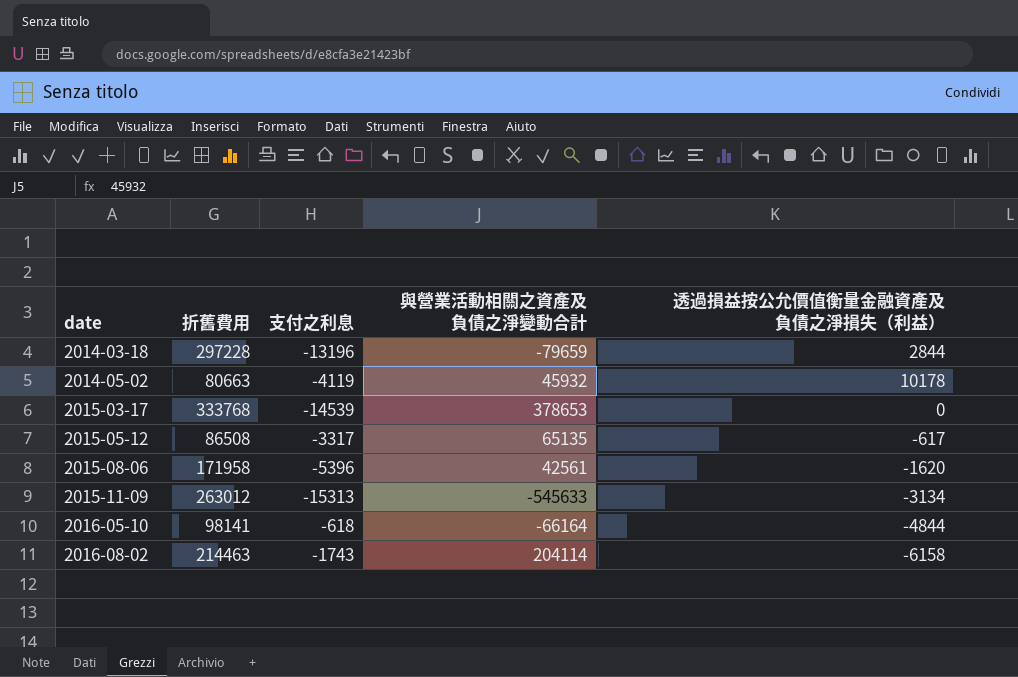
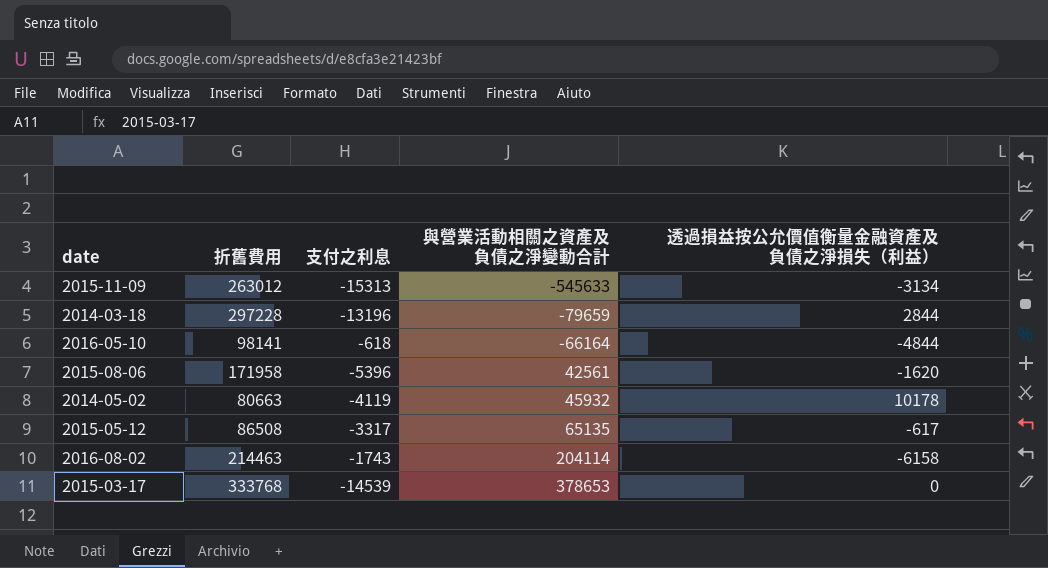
row order: date ascending -> 與營業活動相關之資產及負債之淨變動合計 ascending

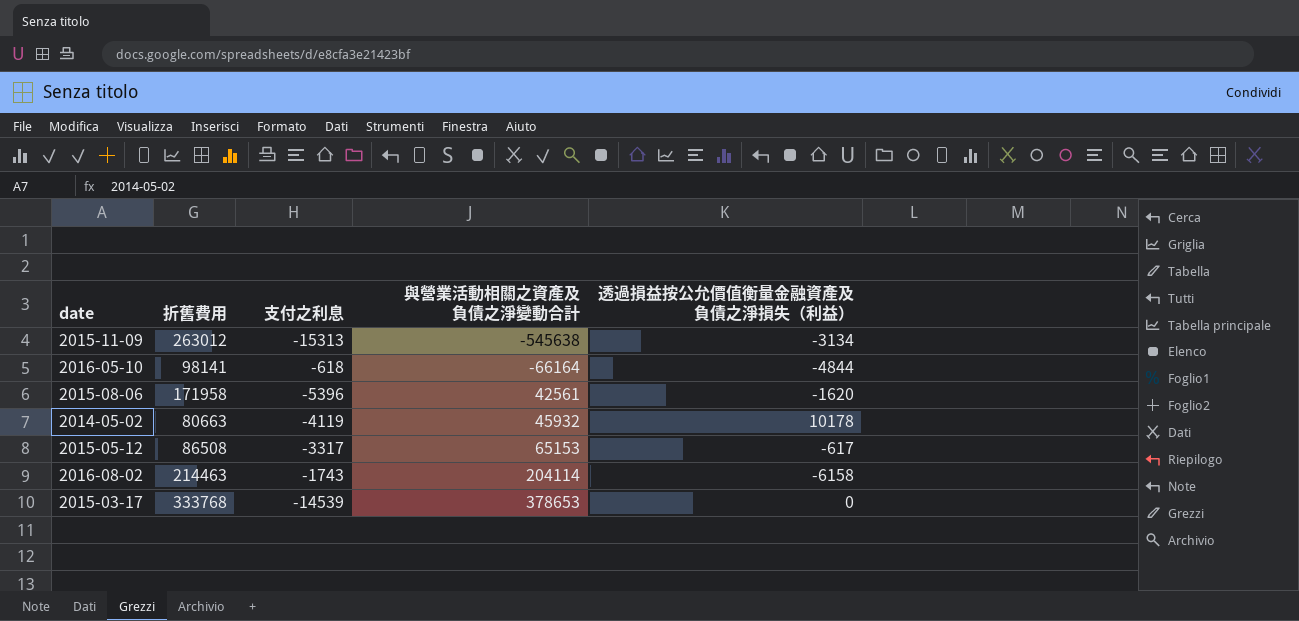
row 2014-03-18: 297228 | -13196 | -79659 | 2844 -> none
2015-11-09 | 與營業活動相關之資產及負債之淨變動合計: -545633 -> -545638
2015-05-12 | 與營業活動相關之資產及負債之淨變動合計: 65135 -> 65153

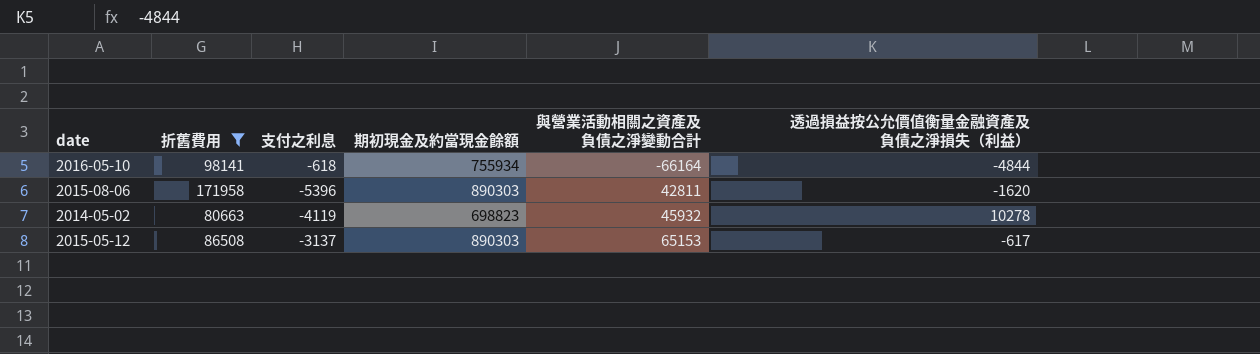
filter: none -> 折舊費用 <= 171958
column 期初現金及約當現金餘額 | position: none -> 4
2015-08-06 | 與營業活動相關之資產及負債之淨變動合計: 42561 -> 42811
2014-05-02 | 透過損益按公允價值衡量金融資產及負債之淨損失（利益）: 10178 -> 10278
2015-05-12 | 支付之利息: -3317 -> -3137

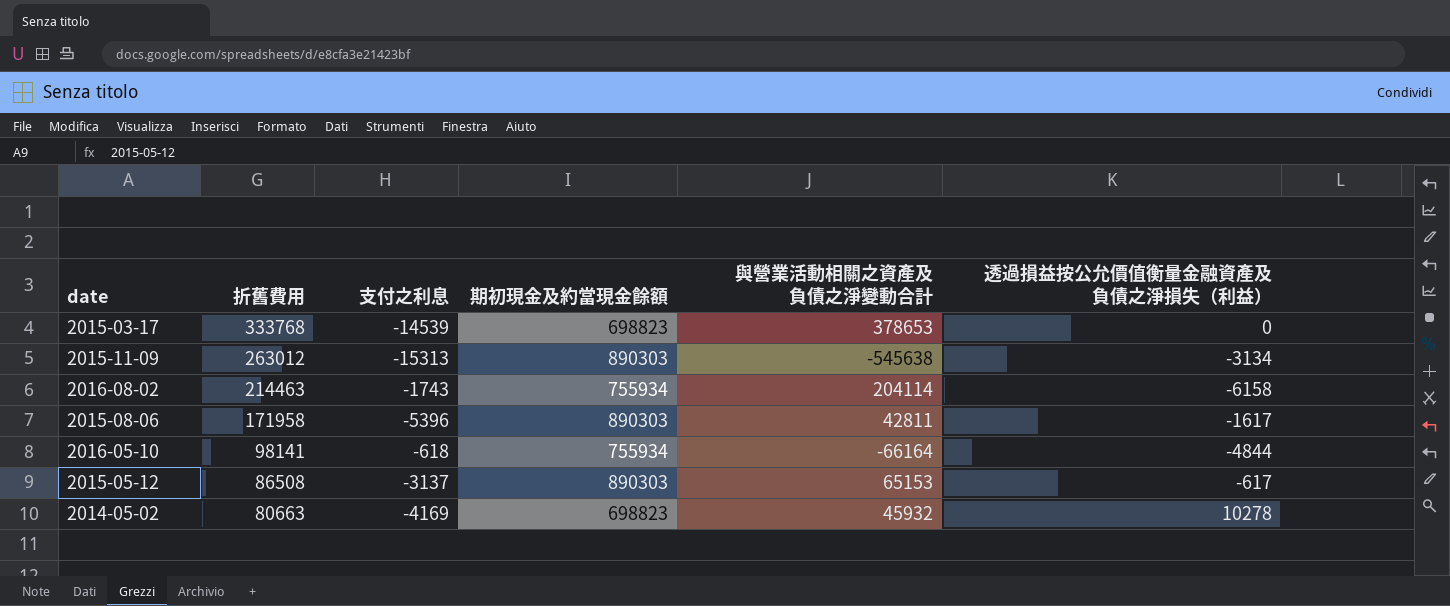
filter: 折舊費用 <= 171958 -> none
row order: 與營業活動相關之資產及負債之淨變動合計 ascending -> 折舊費用 descending
2015-08-06 | 透過損益按公允價值衡量金融資產及負債之淨損失（利益）: -1620 -> -1617
2014-05-02 | 支付之利息: -4119 -> -4169

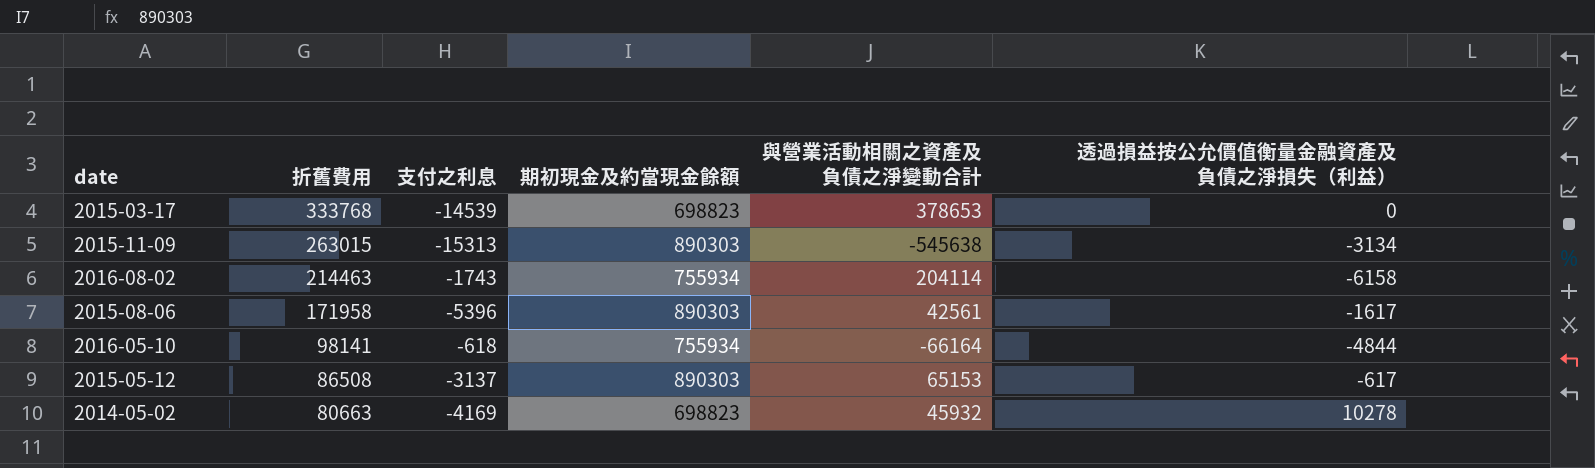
2015-11-09 | 折舊費用: 263012 -> 263015
2015-08-06 | 與營業活動相關之資產及負債之淨變動合計: 42811 -> 42561

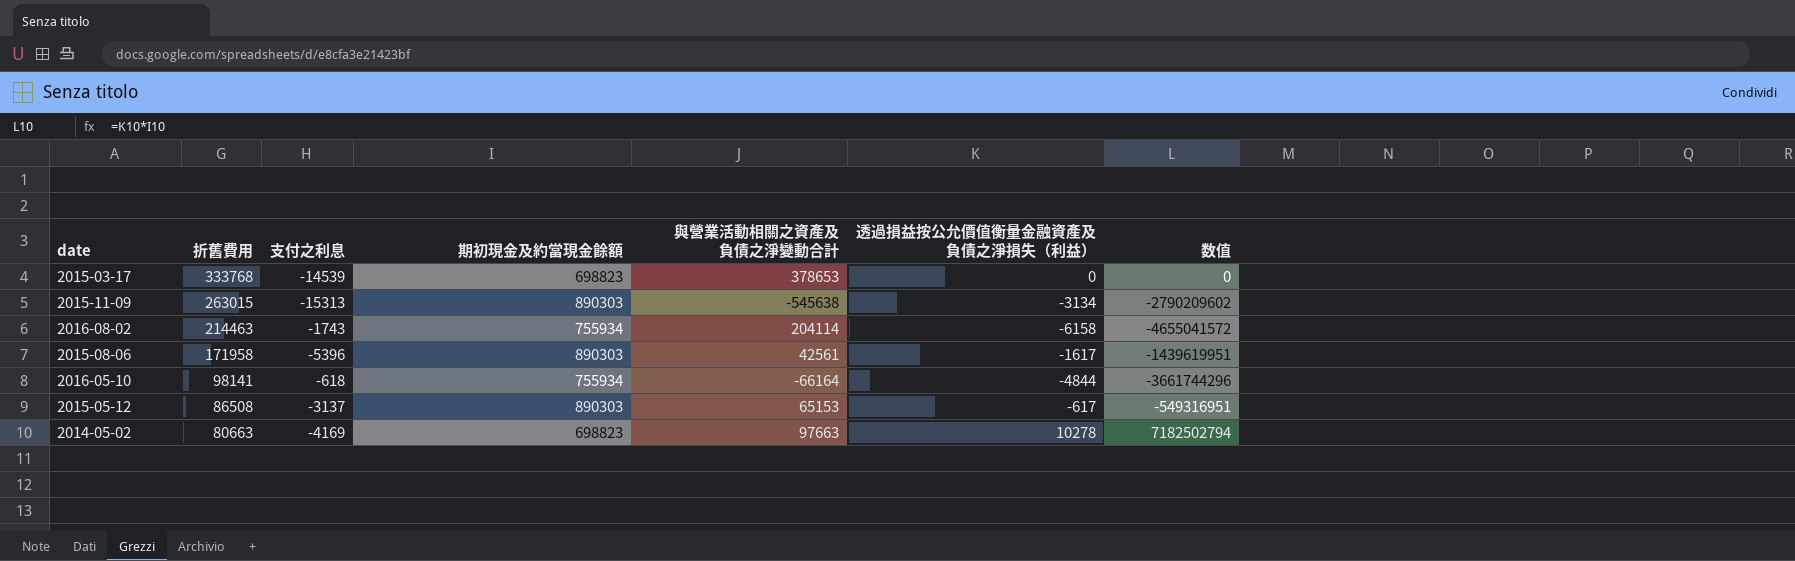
column 数值 | formula: none -> [期初現金及約當現金餘額] * [透過損益按公允價值衡量金融資產及負債之淨損失（利益）]
2014-05-02 | 與營業活動相關之資產及負債之淨變動合計: 45932 -> 97663

